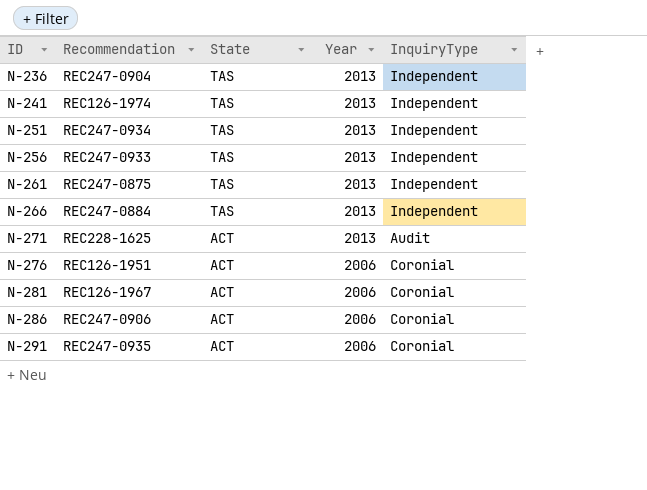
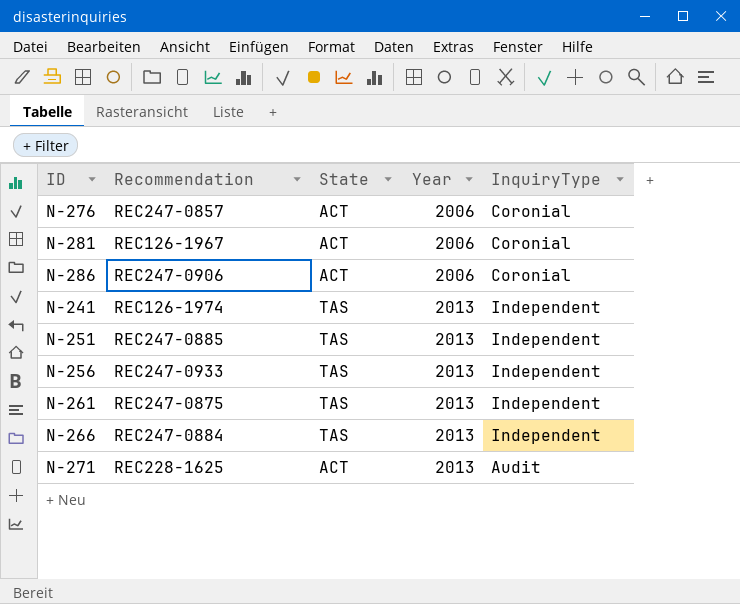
row order: ID ascending -> Year ascending
row N-236: REC247-0904 | TAS | 2013 | Independent -> none
row N-291: REC247-0935 | ACT | 2006 | Coronial -> none
N-276 | Recommendation: REC126-1951 -> REC247-0857
N-251 | Recommendation: REC247-0934 -> REC247-0885

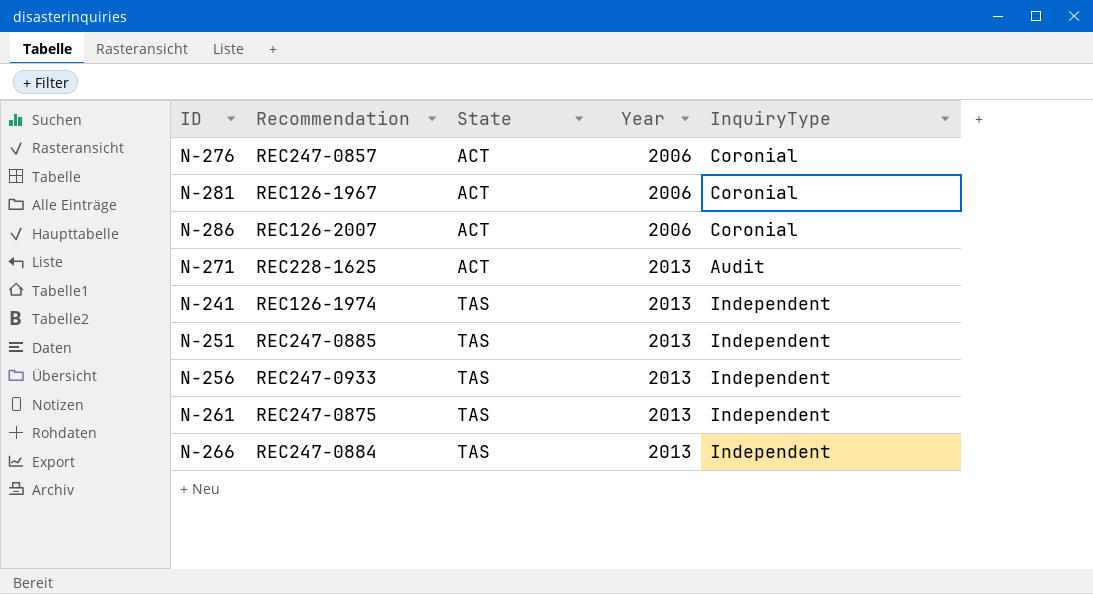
row order: Year ascending -> State ascending
N-286 | Recommendation: REC247-0906 -> REC126-2007

